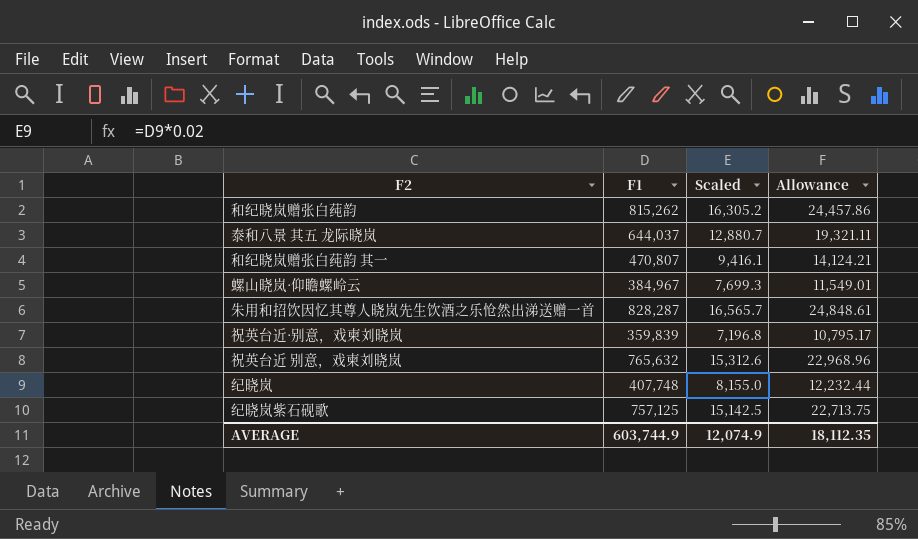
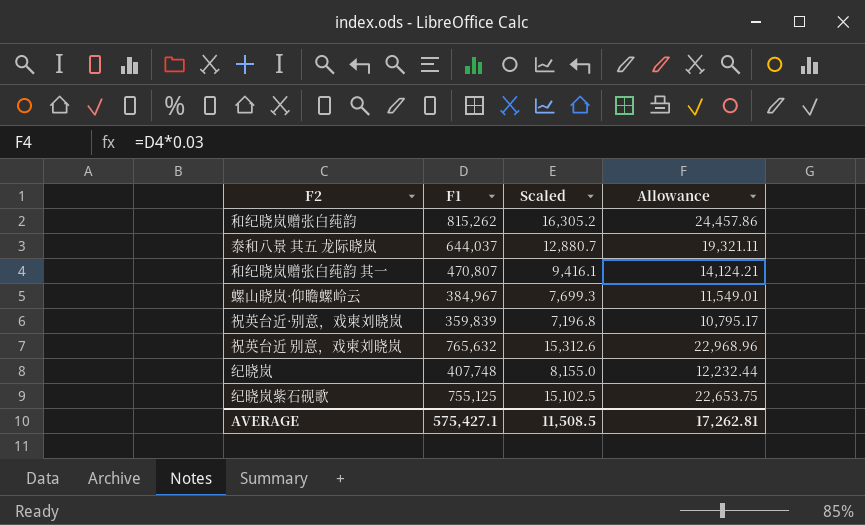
row 朱用和招饮因忆其尊人晓岚先生饮酒之乐怆然出涕送赠一首: 828,287 | 16,565.7 | 24,848.61 -> none
纪晓岚紫石砚歌 | F1: 757,125 -> 755,125
纪晓岚紫石砚歌 | Scaled: 15,142.5 -> 15,102.5
纪晓岚紫石砚歌 | Allowance: 22,713.75 -> 22,653.75
AVERAGE | F1: 603,744.9 -> 575,427.1
AVERAGE | Scaled: 12,074.9 -> 11,508.5
AVERAGE | Allowance: 18,112.35 -> 17,262.81

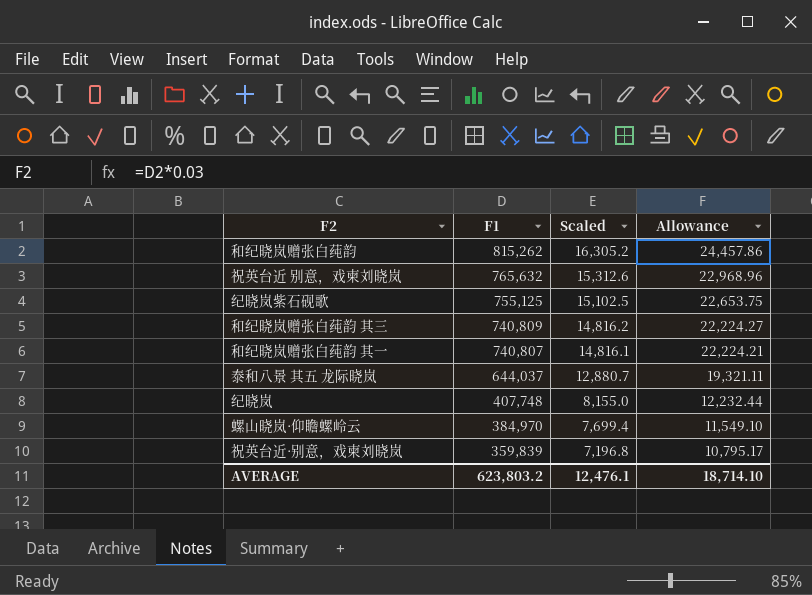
row order: none -> F1 descending
row 和纪晓岚赠张白莼韵 其三: none -> 740,809 | 14,816.2 | 22,224.27
和纪晓岚赠张白莼韵 其一 | F1: 470,807 -> 740,807
和纪晓岚赠张白莼韵 其一 | Scaled: 9,416.1 -> 14,816.1
和纪晓岚赠张白莼韵 其一 | Allowance: 14,124.21 -> 22,224.21
螺山晓岚·仰瞻螺岭云 | F1: 384,967 -> 384,970
螺山晓岚·仰瞻螺岭云 | Scaled: 7,699.3 -> 7,699.4
螺山晓岚·仰瞻螺岭云 | Allowance: 11,549.01 -> 11,549.10
AVERAGE | F1: 575,427.1 -> 623,803.2
AVERAGE | Scaled: 11,508.5 -> 12,476.1
AVERAGE | Allowance: 17,262.81 -> 18,714.10

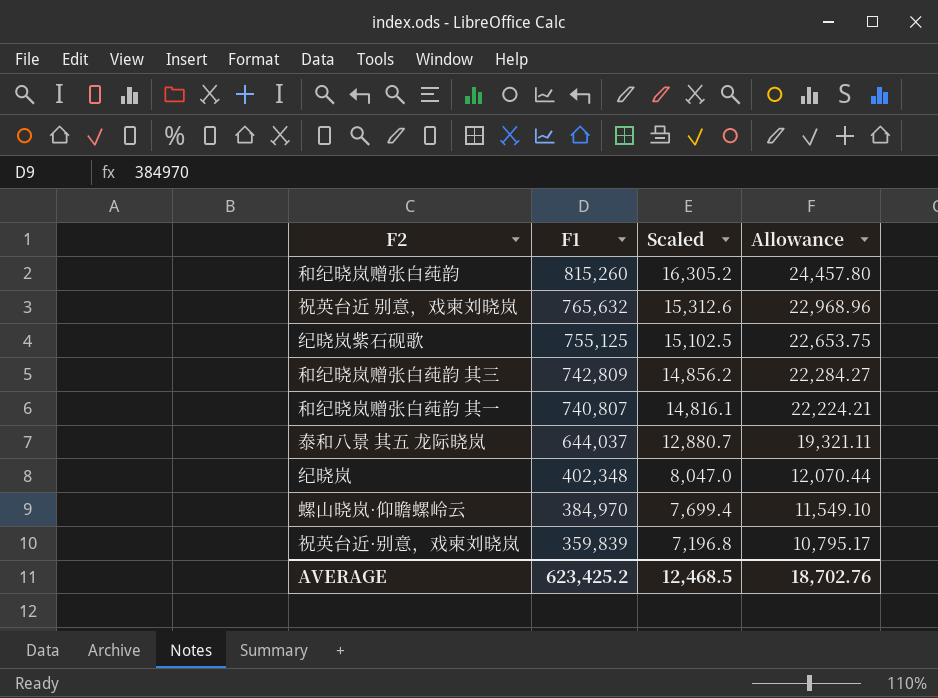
和纪晓岚赠张白莼韵 | F1: 815,262 -> 815,260
和纪晓岚赠张白莼韵 | Allowance: 24,457.86 -> 24,457.80
和纪晓岚赠张白莼韵 其三 | F1: 740,809 -> 742,809
和纪晓岚赠张白莼韵 其三 | Scaled: 14,816.2 -> 14,856.2
和纪晓岚赠张白莼韵 其三 | Allowance: 22,224.27 -> 22,284.27
纪晓岚 | F1: 407,748 -> 402,348
纪晓岚 | Scaled: 8,155.0 -> 8,047.0
纪晓岚 | Allowance: 12,232.44 -> 12,070.44
AVERAGE | F1: 623,803.2 -> 623,425.2
AVERAGE | Scaled: 12,476.1 -> 12,468.5
AVERAGE | Allowance: 18,714.10 -> 18,702.76

